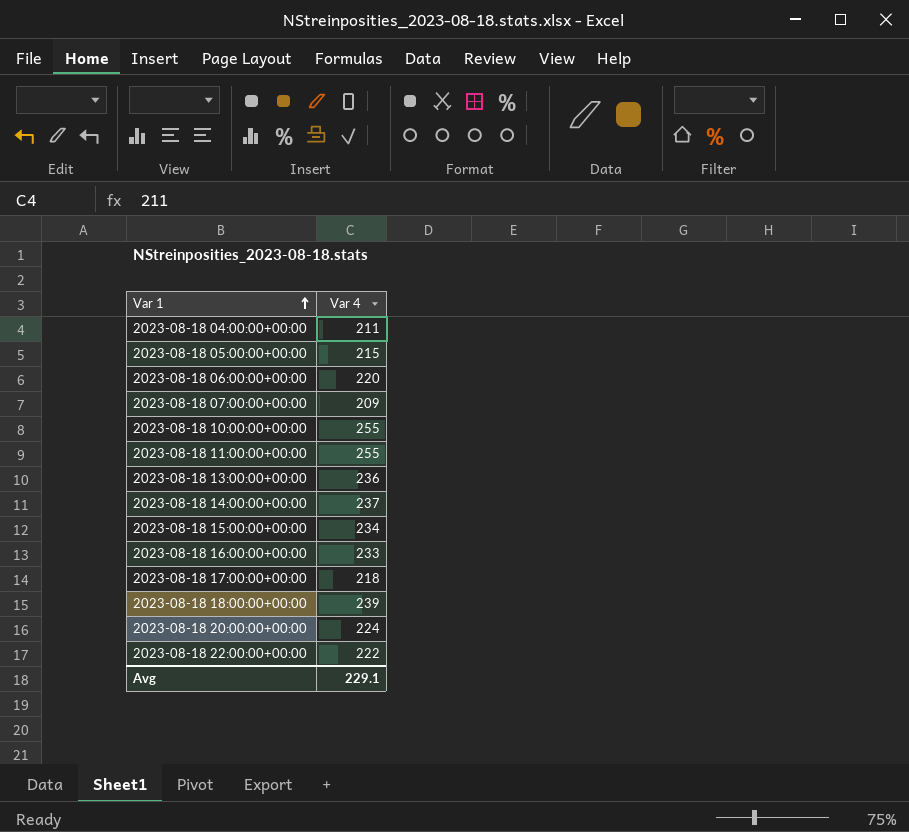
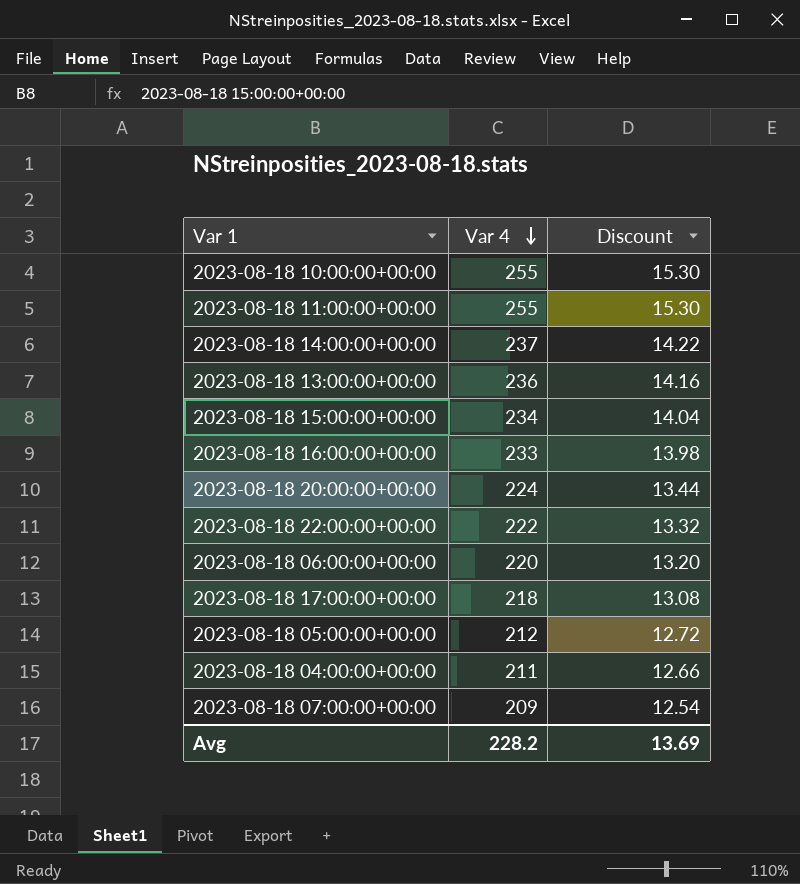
row order: Var 1 ascending -> Var 4 descending
column Discount | formula: none -> [Var 4] * 0.06
row 2023-08-18 18:00:00+00:00: 239 -> none
2023-08-18 05:00:00+00:00 | Var 4: 215 -> 212
Avg | Var 4: 229.1 -> 228.2

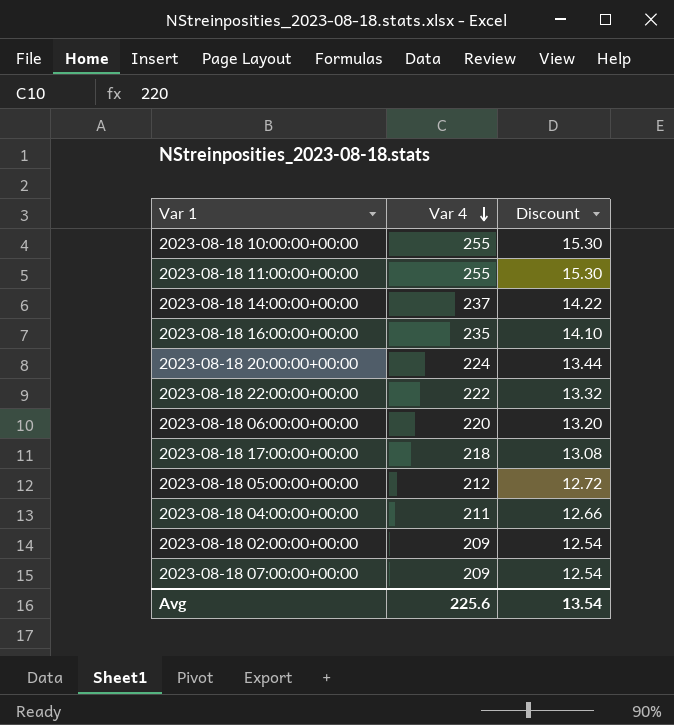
row 2023-08-18 13:00:00+00:00: 236 | 14.16 -> none
row 2023-08-18 15:00:00+00:00: 234 | 14.04 -> none
2023-08-18 16:00:00+00:00 | Var 4: 233 -> 235
2023-08-18 16:00:00+00:00 | Discount: 13.98 -> 14.10
row 2023-08-18 02:00:00+00:00: none -> 209 | 12.54
Avg | Var 4: 228.2 -> 225.6
Avg | Discount: 13.69 -> 13.54

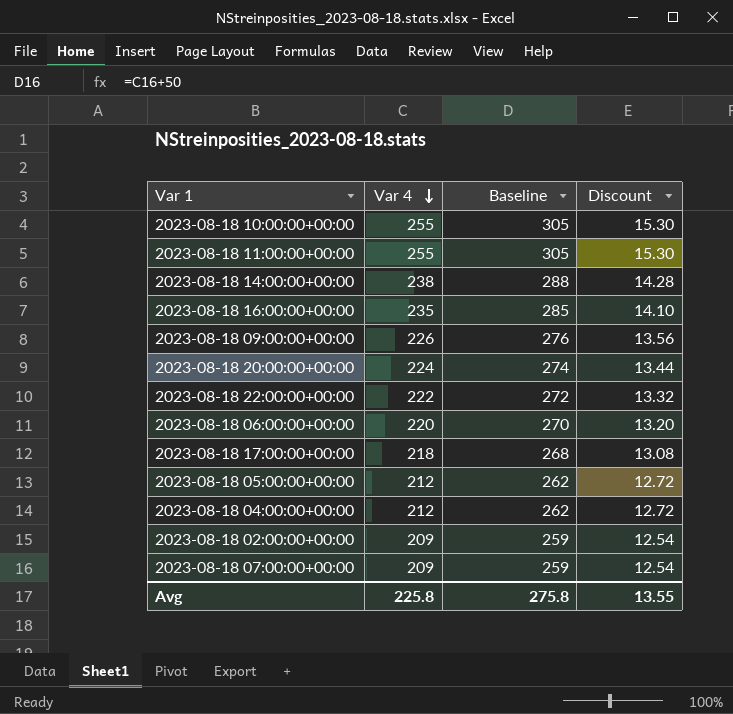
column Baseline | formula: none -> [Var 4] + 50
2023-08-18 14:00:00+00:00 | Var 4: 237 -> 238
2023-08-18 14:00:00+00:00 | Discount: 14.22 -> 14.28
row 2023-08-18 09:00:00+00:00: none -> 226 | 276 | 13.56
2023-08-18 04:00:00+00:00 | Var 4: 211 -> 212
2023-08-18 04:00:00+00:00 | Discount: 12.66 -> 12.72
Avg | Var 4: 225.6 -> 225.8
Avg | Discount: 13.54 -> 13.55

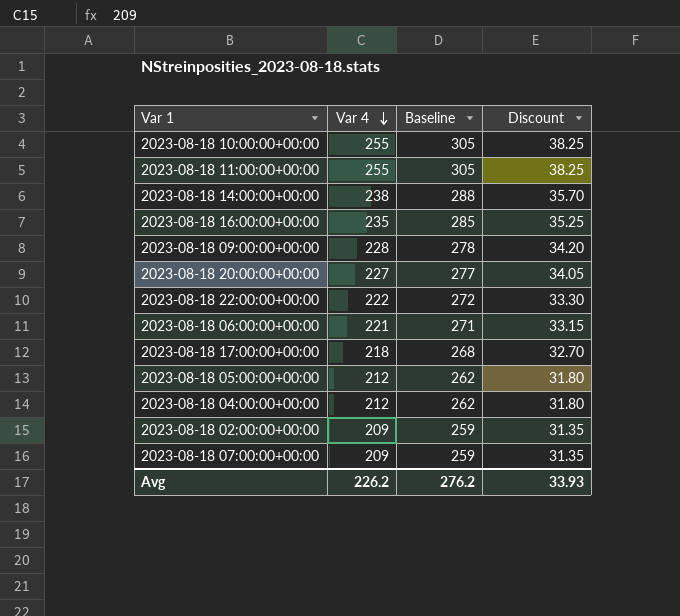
column Discount | formula: [Var 4] * 0.06 -> [Var 4] * 0.15
2023-08-18 09:00:00+00:00 | Var 4: 226 -> 228
2023-08-18 09:00:00+00:00 | Baseline: 276 -> 278
2023-08-18 20:00:00+00:00 | Var 4: 224 -> 227
2023-08-18 20:00:00+00:00 | Baseline: 274 -> 277
2023-08-18 06:00:00+00:00 | Var 4: 220 -> 221
2023-08-18 06:00:00+00:00 | Baseline: 270 -> 271
Avg | Var 4: 225.8 -> 226.2
Avg | Baseline: 275.8 -> 276.2
Avg | Discount: 13.55 -> 33.93

